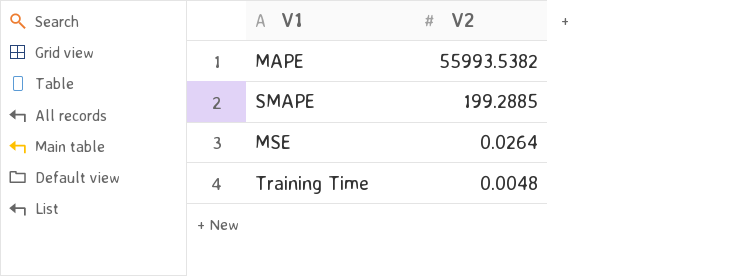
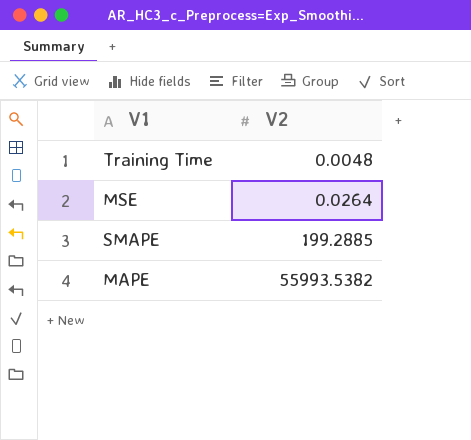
row order: V2 descending -> V2 ascending

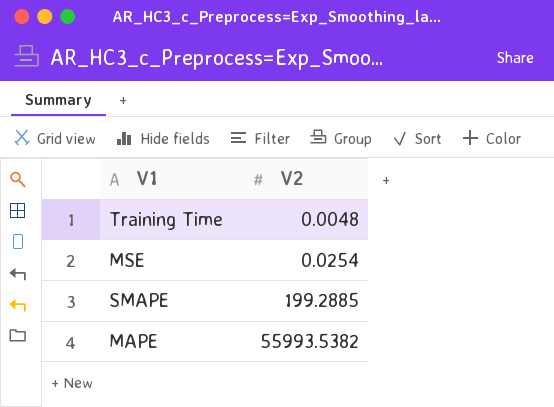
MSE | V2: 0.0264 -> 0.0254

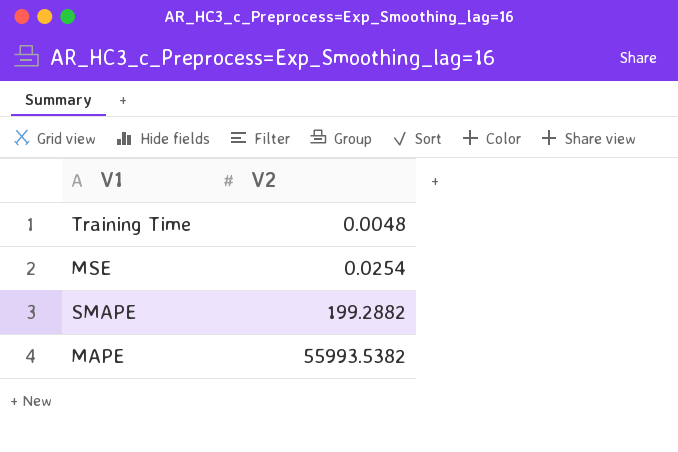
SMAPE | V2: 199.2885 -> 199.2882

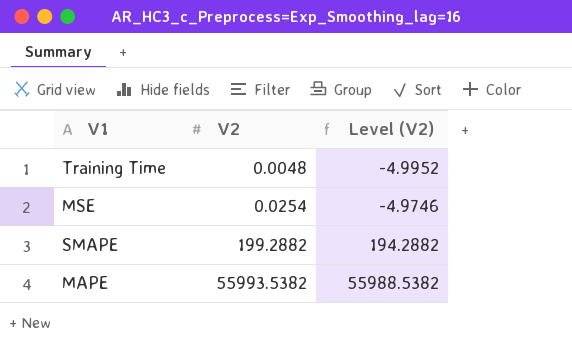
column Level (V2) | formula: none -> [V2] - 5

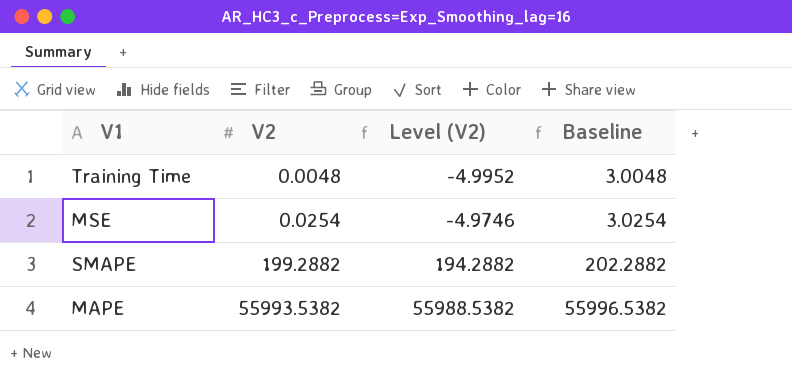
column Baseline | formula: none -> [V2] + 3

